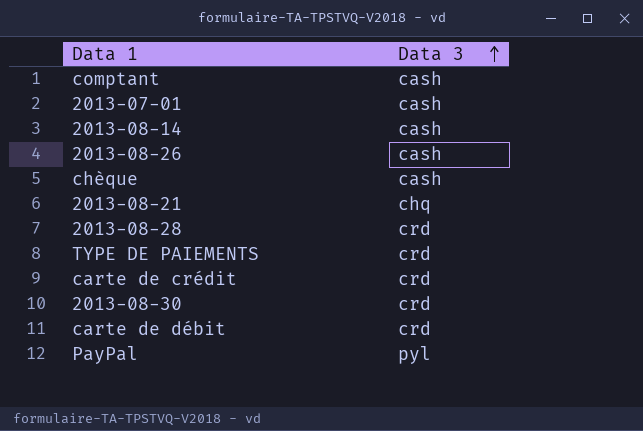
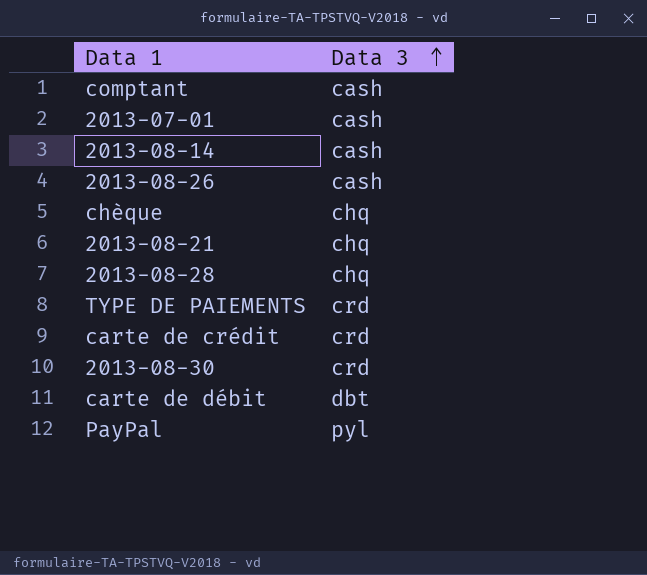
chèque | Data 3: cash -> chq
2013-08-28 | Data 3: crd -> chq
carte de débit | Data 3: crd -> dbt

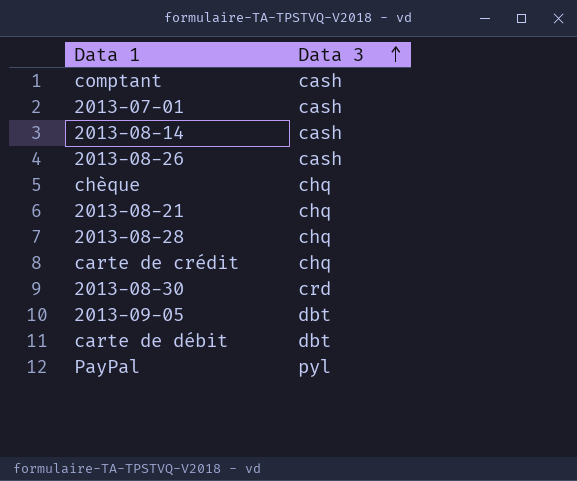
row TYPE DE PAIEMENTS: crd -> none
carte de crédit | Data 3: crd -> chq
row 2013-09-05: none -> dbt

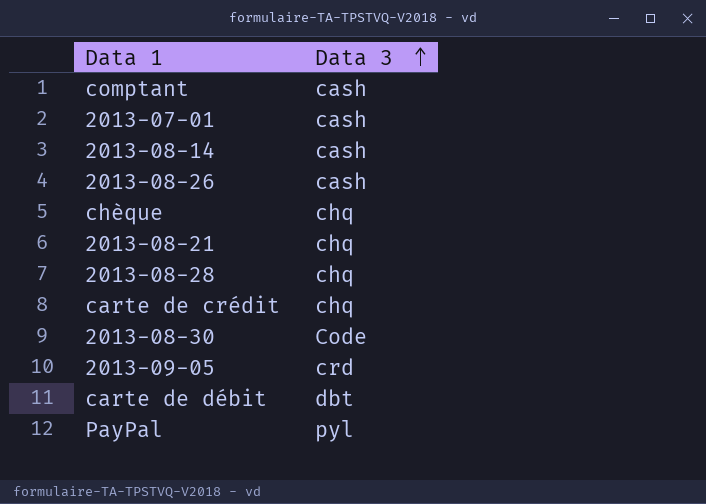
2013-08-30 | Data 3: crd -> Code
2013-09-05 | Data 3: dbt -> crd

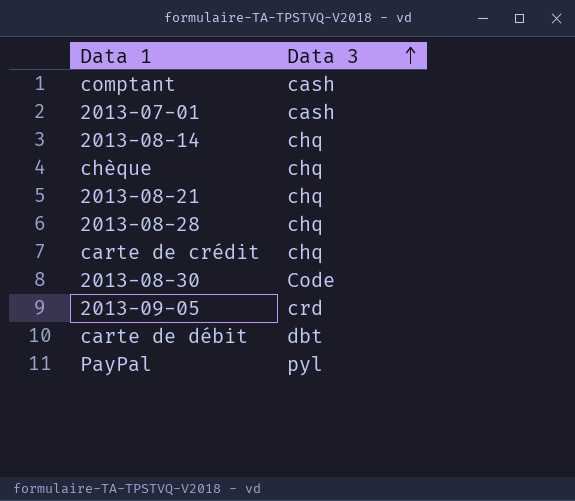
row 2013-08-26: cash -> none
2013-08-14 | Data 3: cash -> chq

